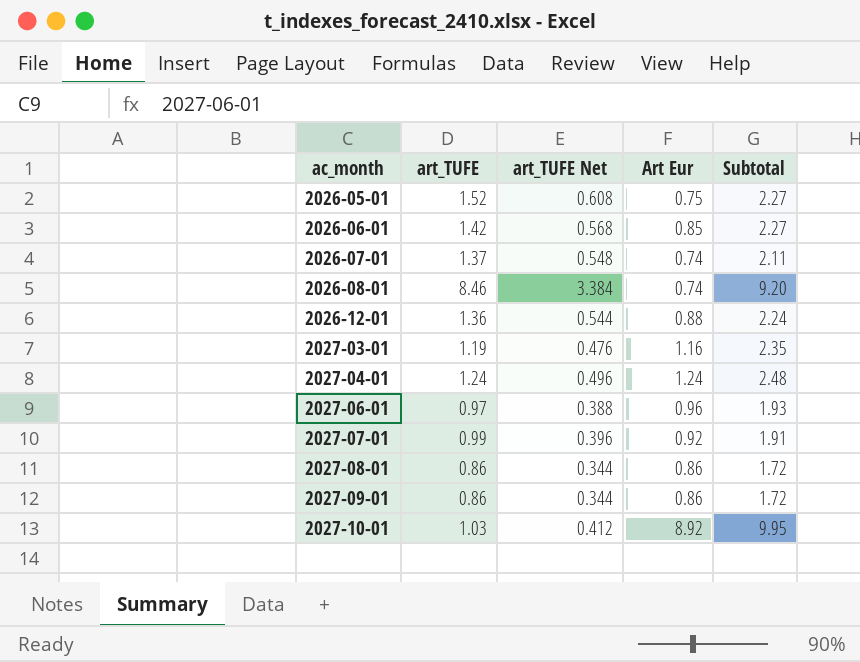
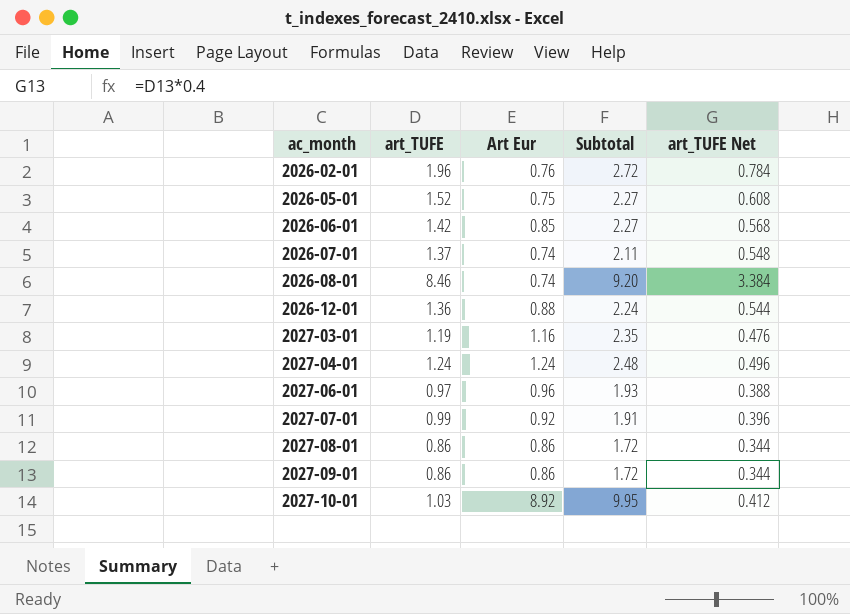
column art_TUFE Net | position: 3 -> 5
row 2026-02-01: none -> 1.96 | 0.76 | 2.72 | 0.784

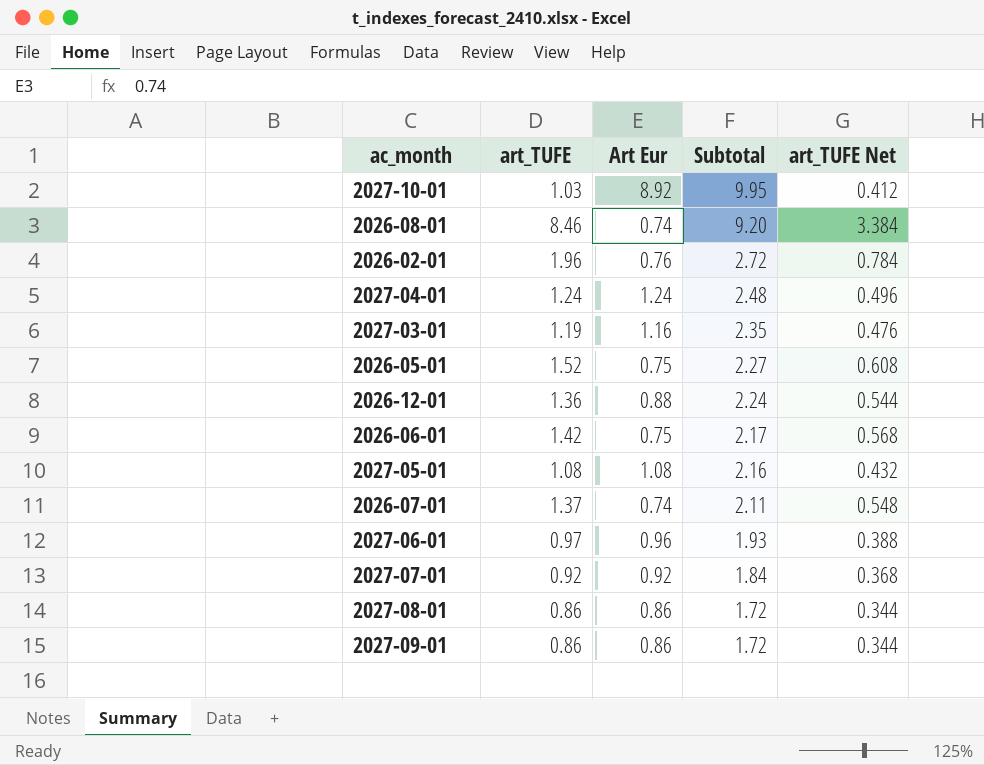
row order: ac_month ascending -> Subtotal descending
2026-06-01 | Art Eur: 0.85 -> 0.75
2026-06-01 | Subtotal: 2.27 -> 2.17
row 2027-05-01: none -> 1.08 | 1.08 | 2.16 | 0.432
2027-07-01 | art_TUFE: 0.99 -> 0.92
2027-07-01 | Subtotal: 1.91 -> 1.84
2027-07-01 | art_TUFE Net: 0.396 -> 0.368

